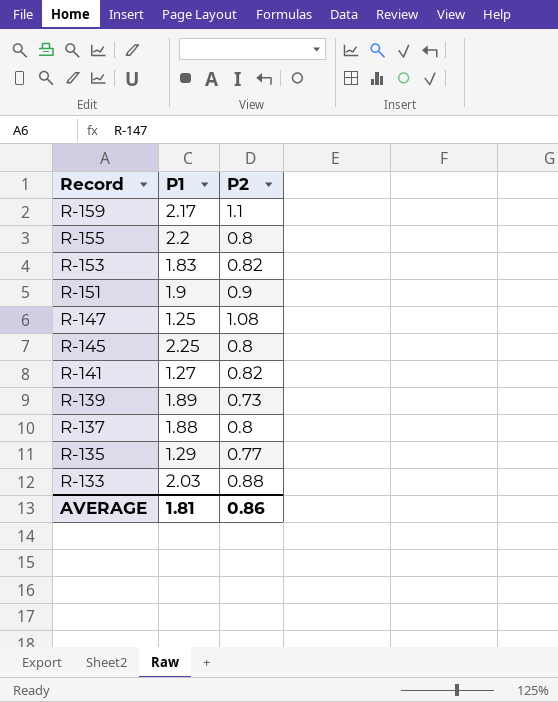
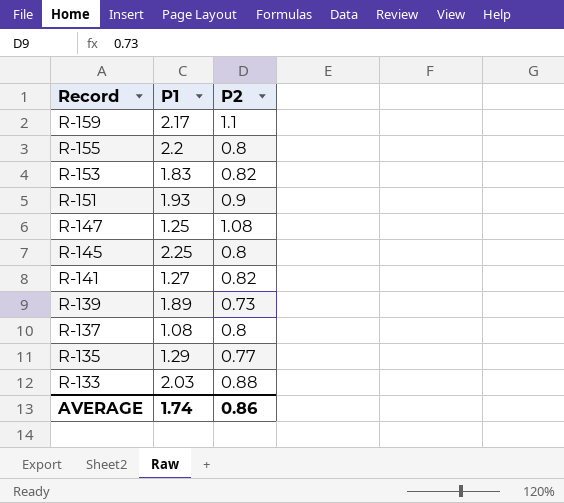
R-151 | P1: 1.9 -> 1.93
R-137 | P1: 1.88 -> 1.08
AVERAGE | P1: 1.81 -> 1.74

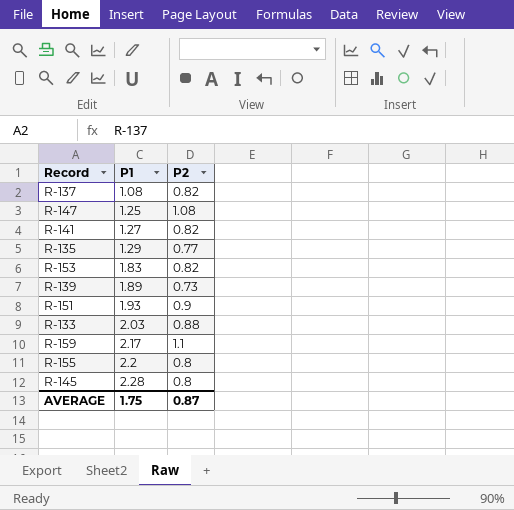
row order: Record descending -> P1 ascending
R-137 | P2: 0.8 -> 0.82
R-145 | P1: 2.25 -> 2.28
AVERAGE | P1: 1.74 -> 1.75
AVERAGE | P2: 0.86 -> 0.87

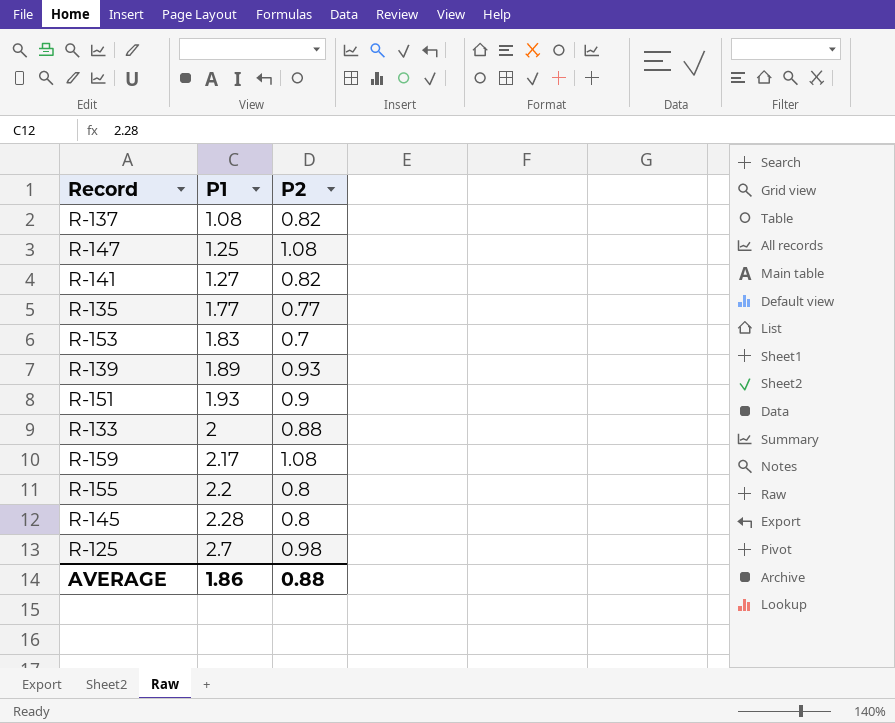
R-135 | P1: 1.29 -> 1.77
R-153 | P2: 0.82 -> 0.7
R-139 | P2: 0.73 -> 0.93
R-133 | P1: 2.03 -> 2
R-159 | P2: 1.1 -> 1.08
row R-125: none -> 2.7 | 0.98
AVERAGE | P1: 1.75 -> 1.86
AVERAGE | P2: 0.87 -> 0.88

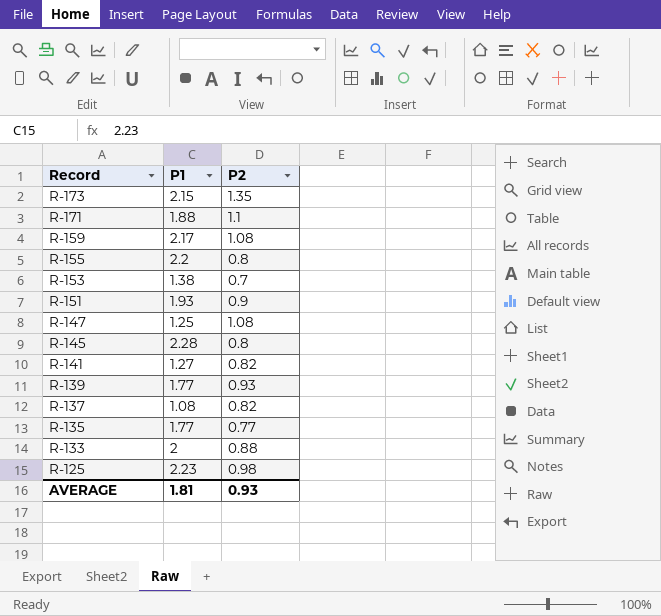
row order: P1 ascending -> Record descending
row R-173: none -> 2.15 | 1.35
row R-171: none -> 1.88 | 1.1
R-153 | P1: 1.83 -> 1.38
R-139 | P1: 1.89 -> 1.77
R-125 | P1: 2.7 -> 2.23
AVERAGE | P1: 1.86 -> 1.81
AVERAGE | P2: 0.88 -> 0.93

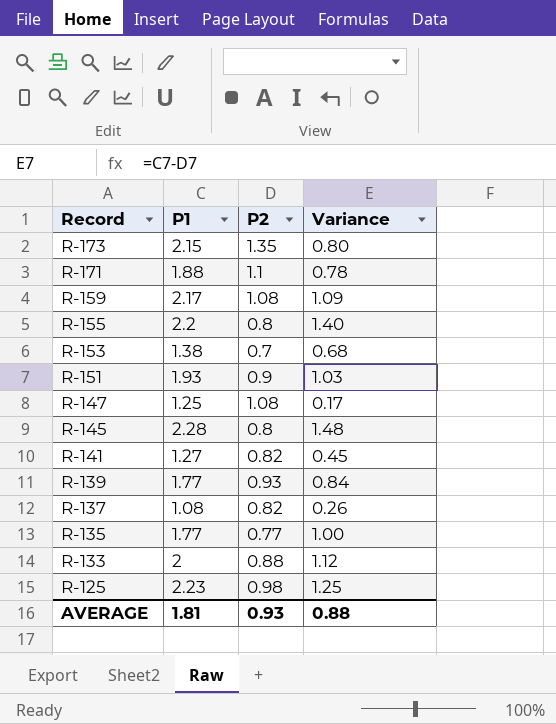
column Variance | formula: none -> [P1] - [P2]

